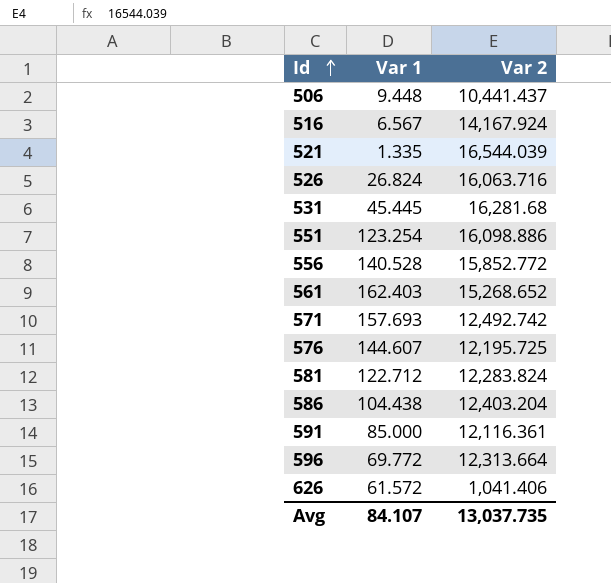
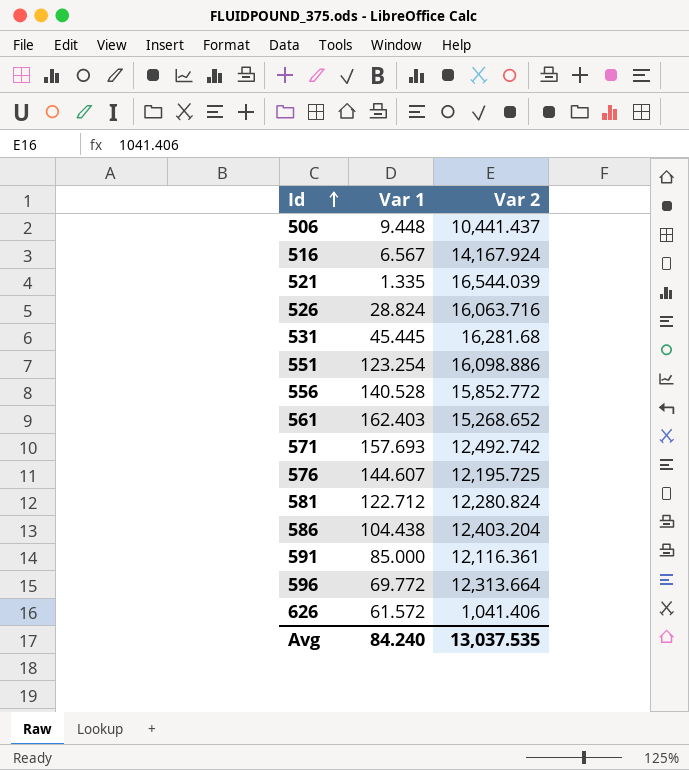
526 | Var 1: 26.824 -> 28.824
581 | Var 2: 12,283.824 -> 12,280.824
Avg | Var 1: 84.107 -> 84.240
Avg | Var 2: 13,037.735 -> 13,037.535

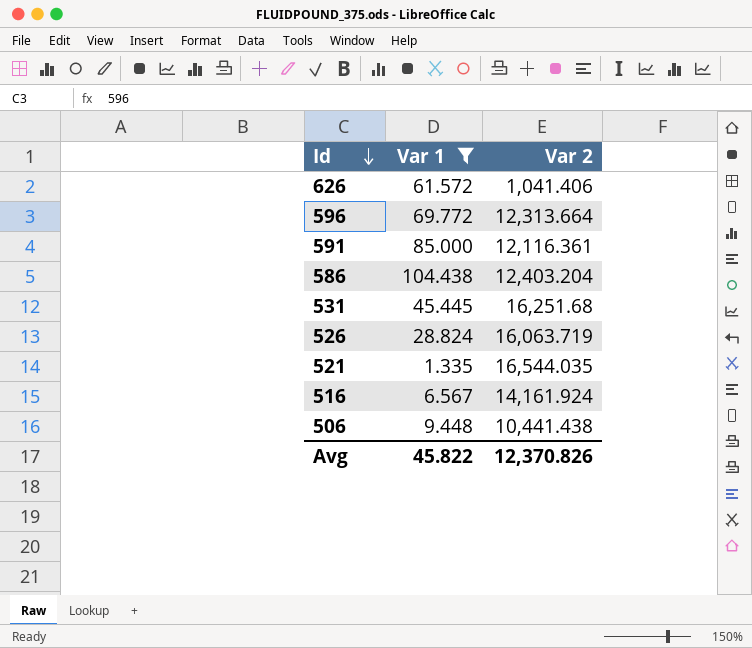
filter: none -> Var 1 <= 104.438
row order: Id ascending -> Id descending
531 | Var 2: 16,281.68 -> 16,251.68
526 | Var 2: 16,063.716 -> 16,063.719
521 | Var 2: 16,544.039 -> 16,544.035
516 | Var 2: 14,167.924 -> 14,161.924
506 | Var 2: 10,441.437 -> 10,441.438
Avg | Var 1: 84.240 -> 45.822
Avg | Var 2: 13,037.535 -> 12,370.826

